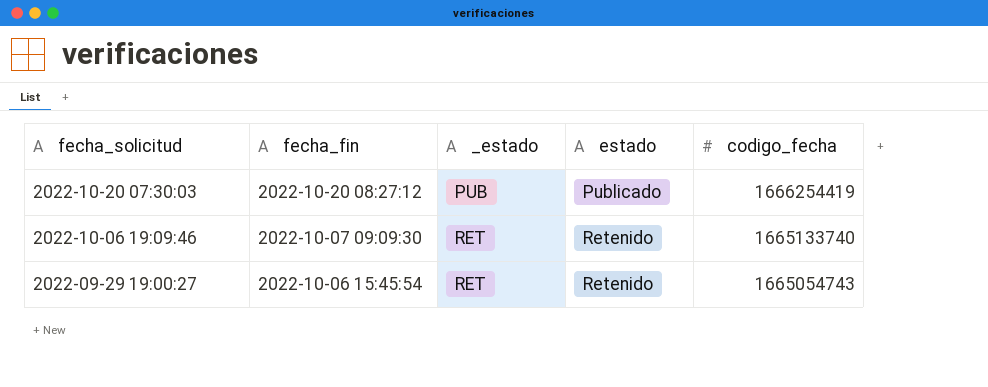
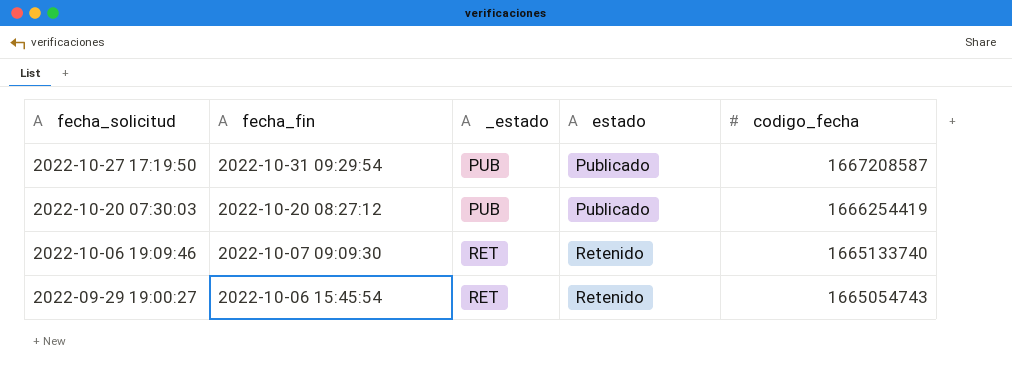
row 2022-10-27 17:19:50: none -> 2022-10-31 09:29:54 | PUB | Publicado | 1667208587

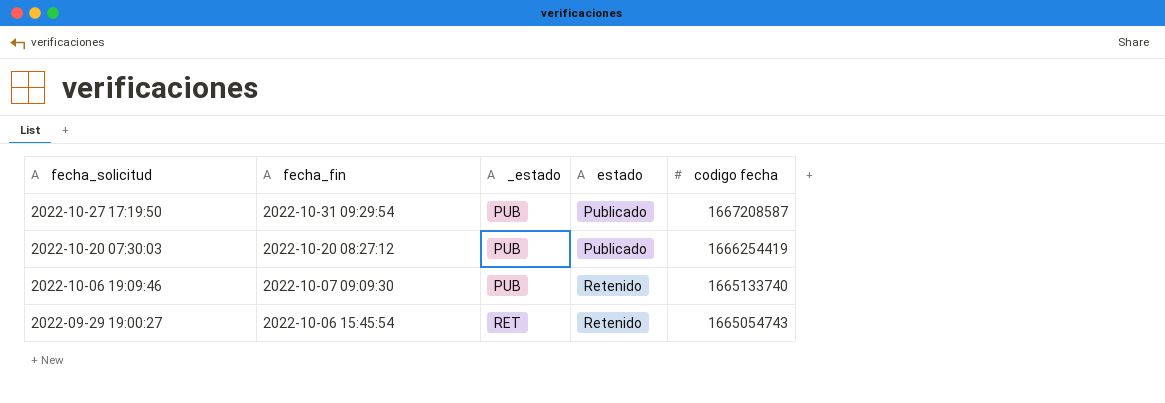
column name: codigo_fecha -> codigo fecha
2022-10-06 19:09:46 | _estado: RET -> PUB

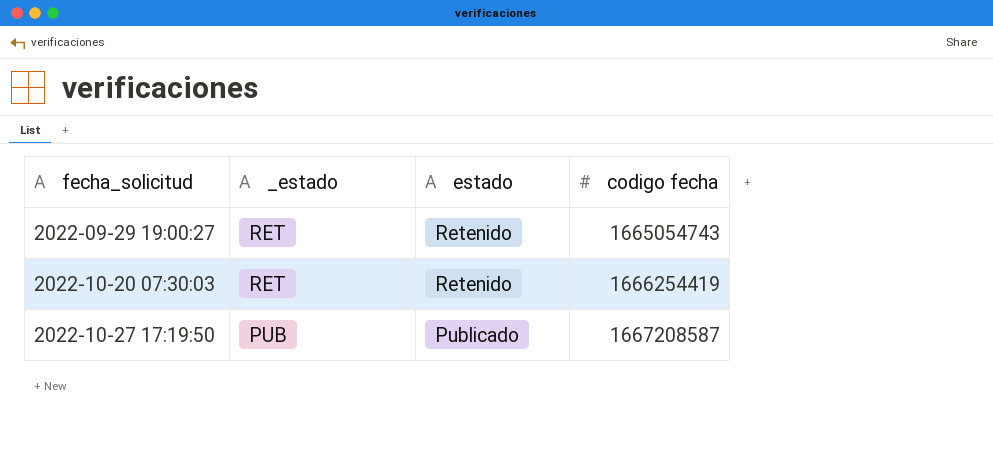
row order: fecha_solicitud descending -> fecha_solicitud ascending
column fecha_fin | position: 2 -> none
row 2022-10-06 19:09:46: 2022-10-07 09:09:30 | PUB | Retenido | 1665133740 -> none
2022-10-20 07:30:03 | _estado: PUB -> RET
2022-10-20 07:30:03 | estado: Publicado -> Retenido

